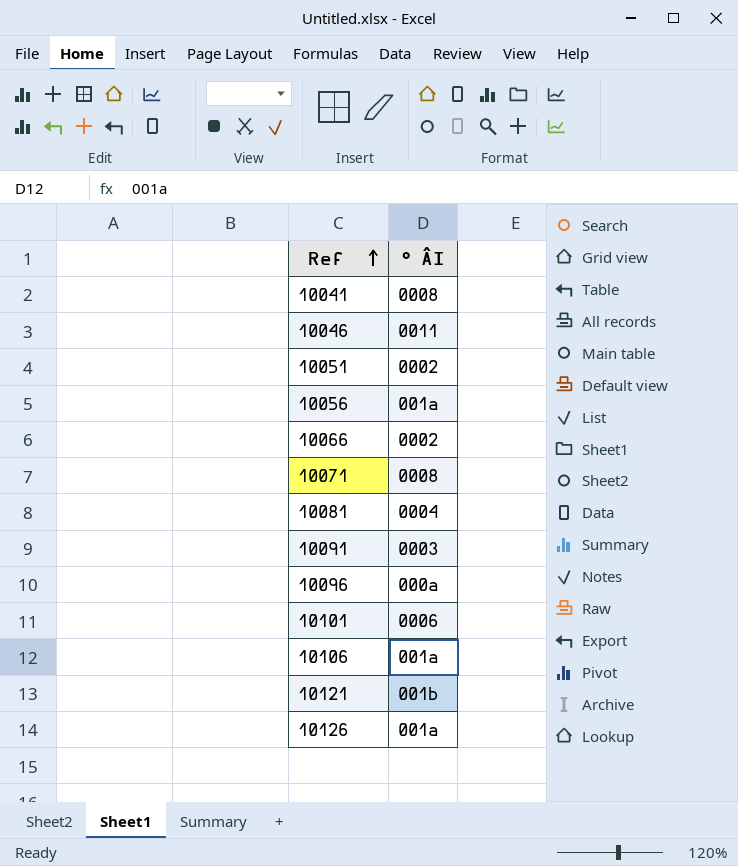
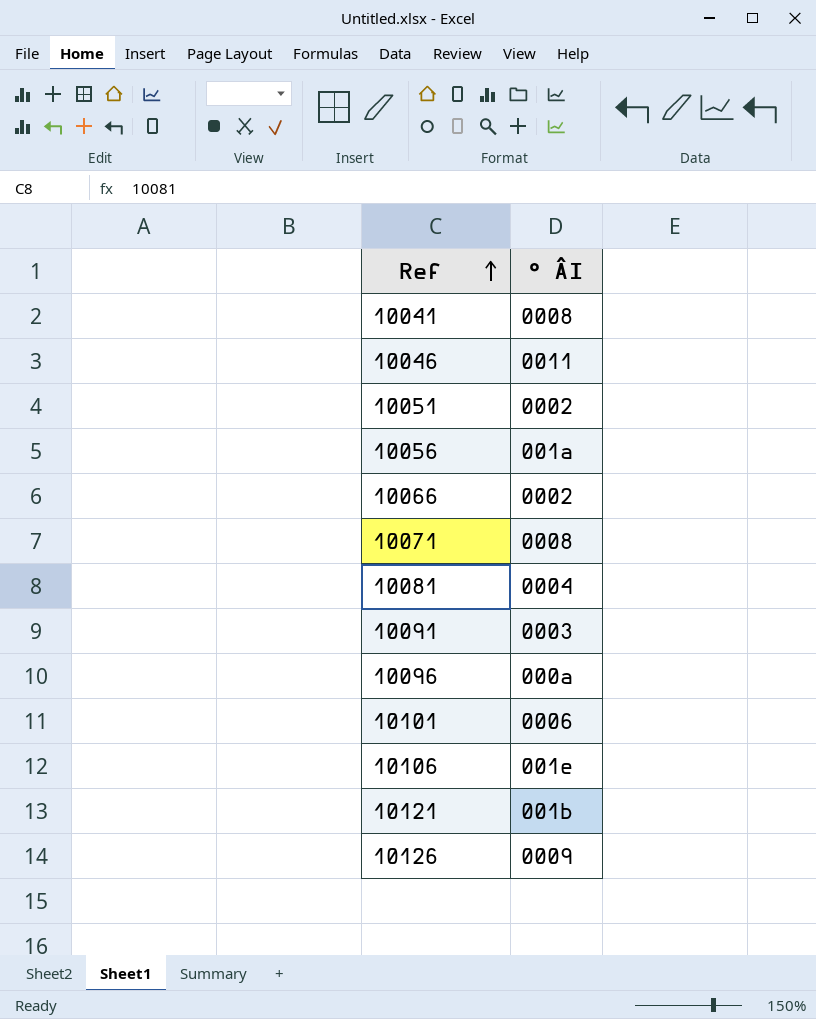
10106 | ° ÂI: 001a -> 001e
10126 | ° ÂI: 001a -> 0009

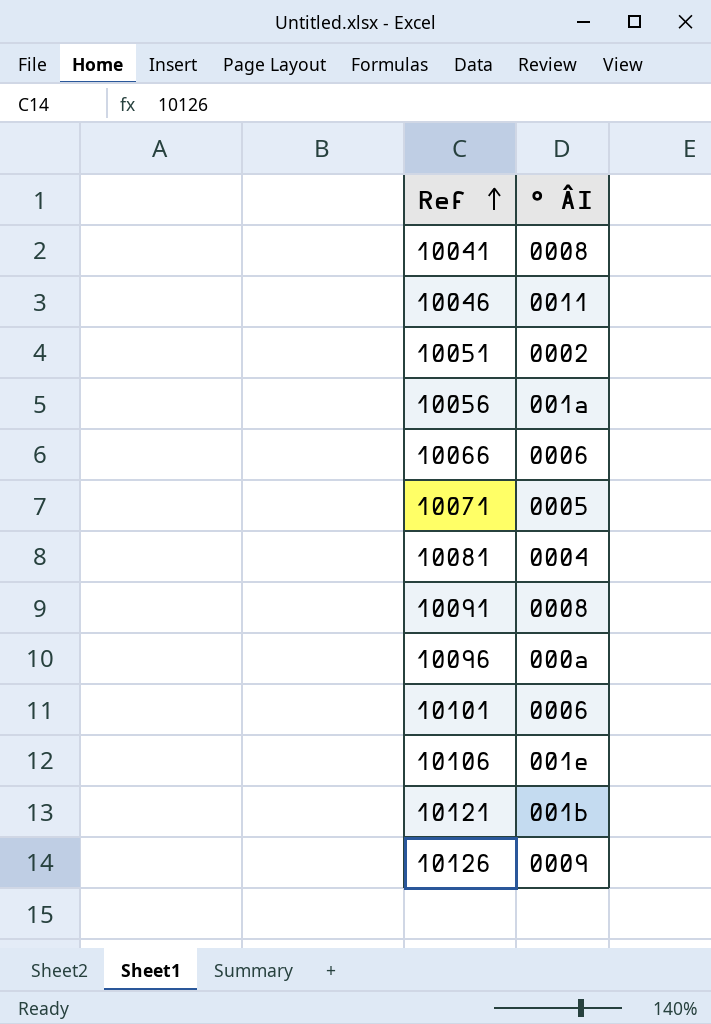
10066 | ° ÂI: 0002 -> 0006
10071 | ° ÂI: 0008 -> 0005
10091 | ° ÂI: 0003 -> 0008

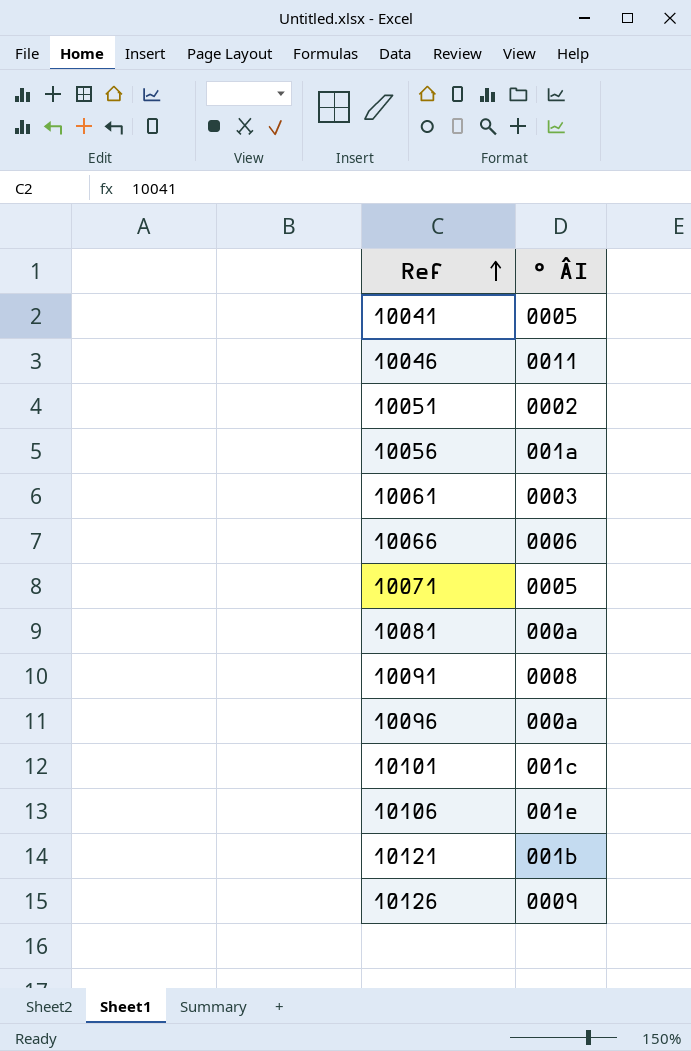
10041 | ° ÂI: 0008 -> 0005
row 10061: none -> 0003
10081 | ° ÂI: 0004 -> 000a
10101 | ° ÂI: 0006 -> 001c

